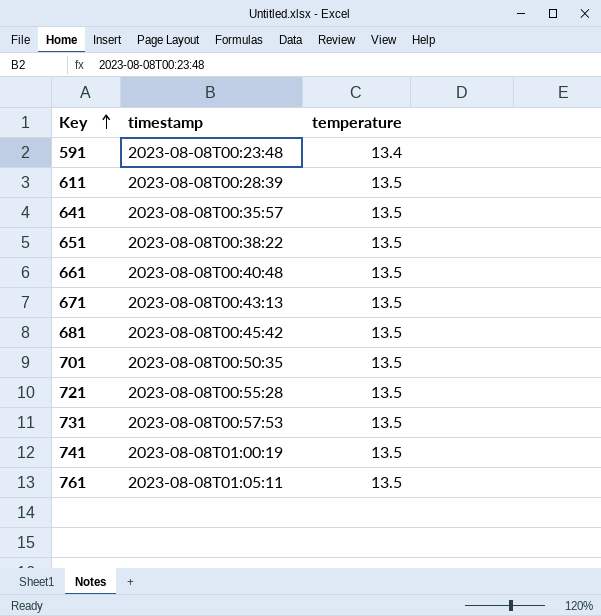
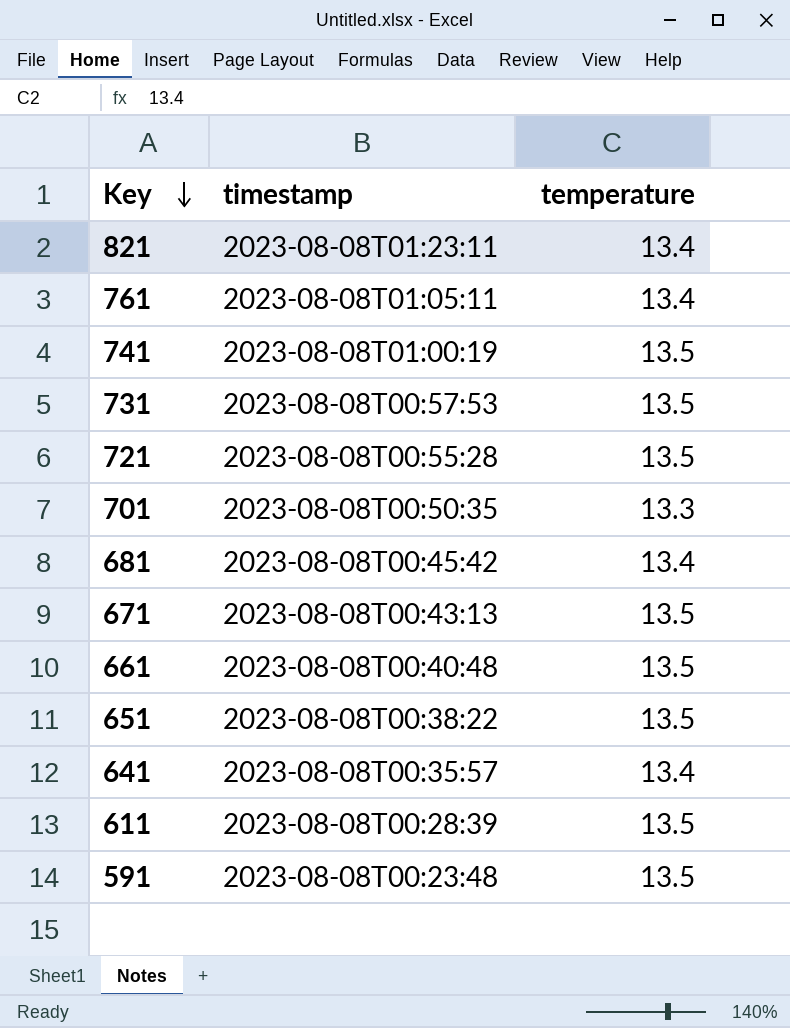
row order: Key ascending -> Key descending
row 821: none -> 2023-08-08T01:23:11 | 13.4
761 | temperature: 13.5 -> 13.4
701 | temperature: 13.5 -> 13.3
681 | temperature: 13.5 -> 13.4
641 | temperature: 13.5 -> 13.4
591 | temperature: 13.4 -> 13.5

